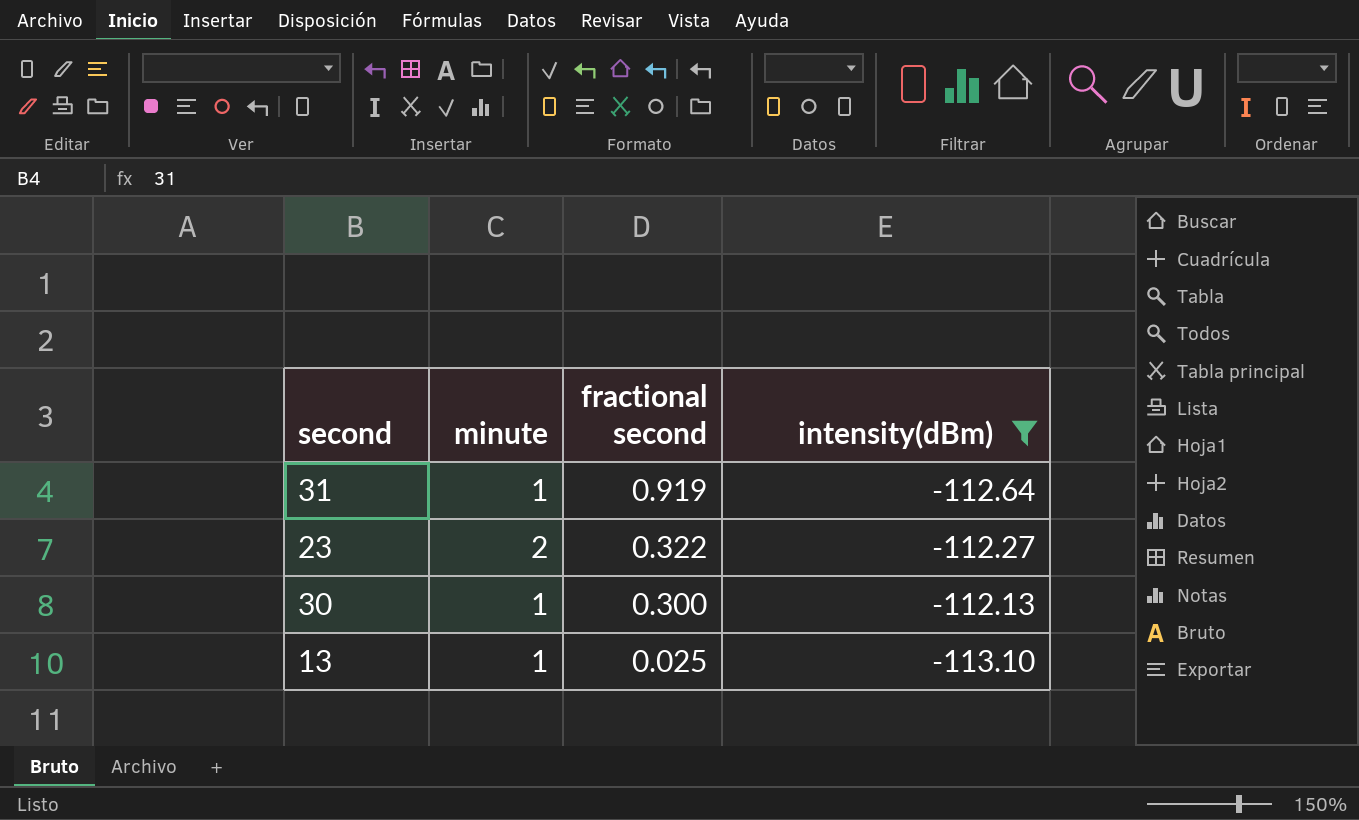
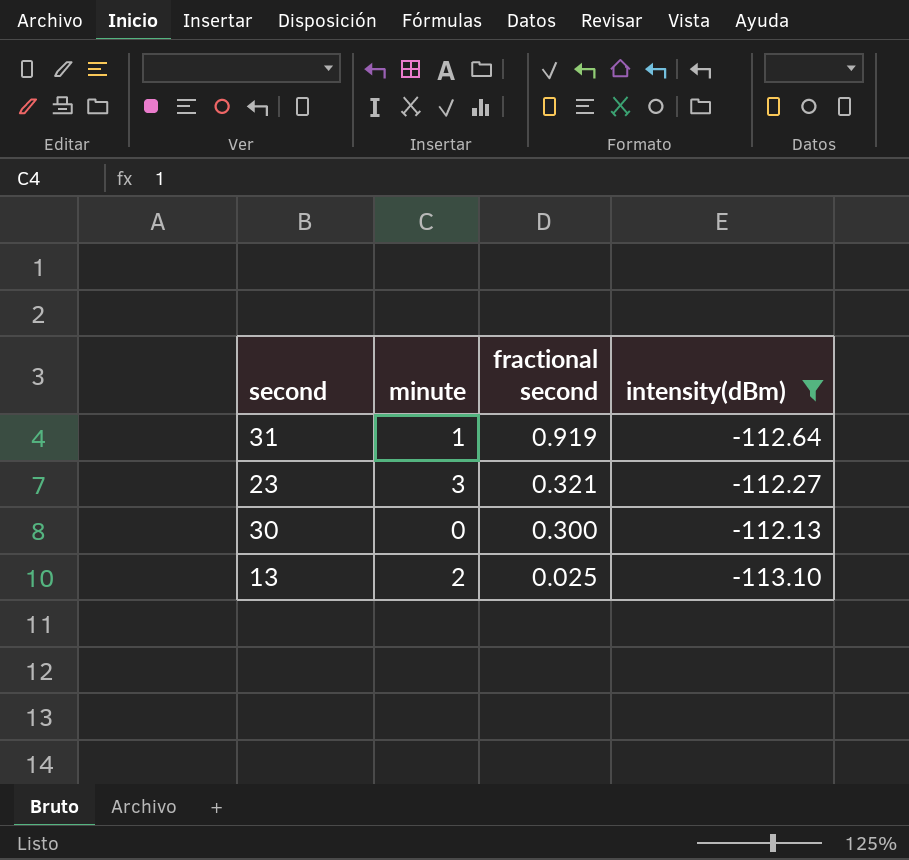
23 | minute: 2 -> 3
23 | fractional second: 0.322 -> 0.321
30 | minute: 1 -> 0
13 | minute: 1 -> 2

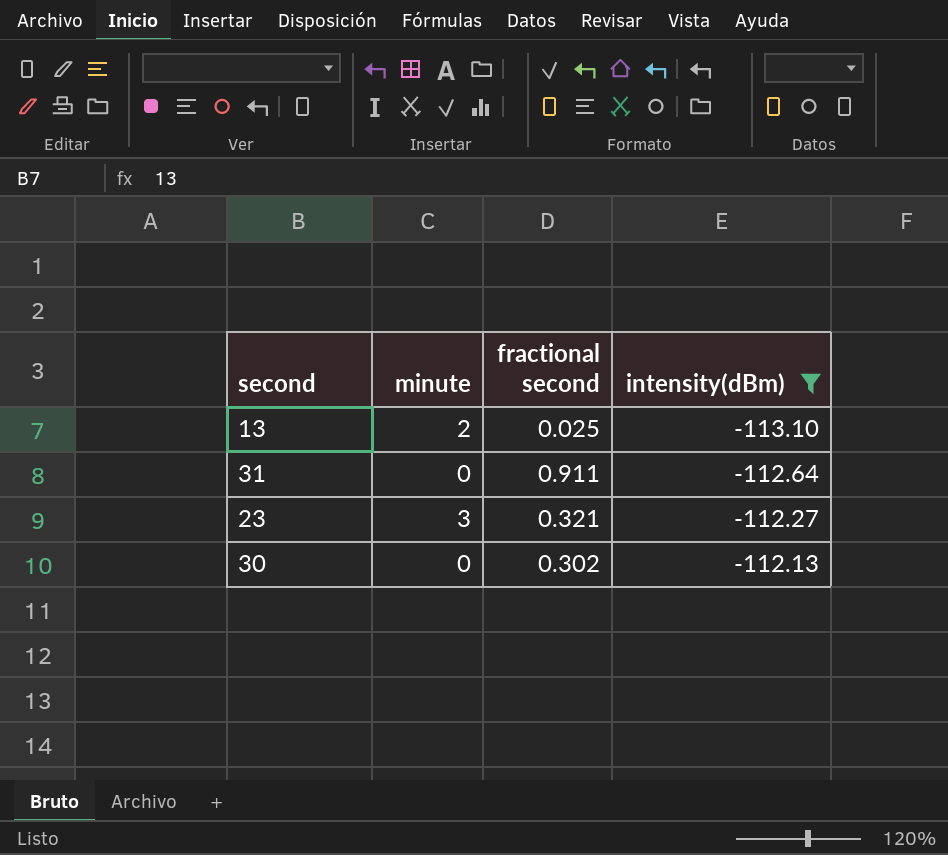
row order: fractional second descending -> intensity(dBm) ascending
31 | minute: 1 -> 0
31 | fractional second: 0.919 -> 0.911
30 | fractional second: 0.300 -> 0.302

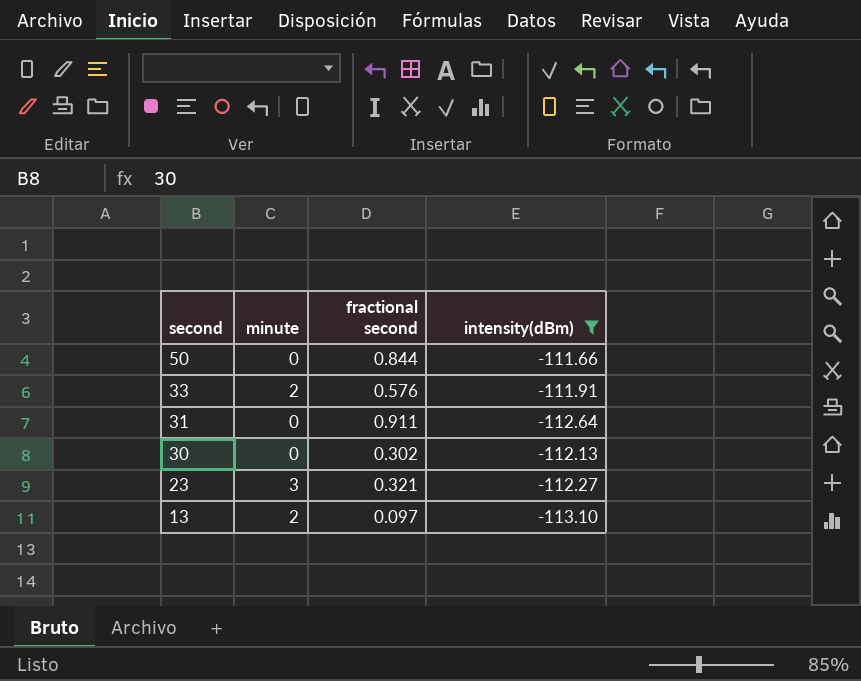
row order: intensity(dBm) ascending -> second descending
row 50: none -> 0 | 0.844 | -111.66
row 33: none -> 2 | 0.576 | -111.91
13 | fractional second: 0.025 -> 0.097

